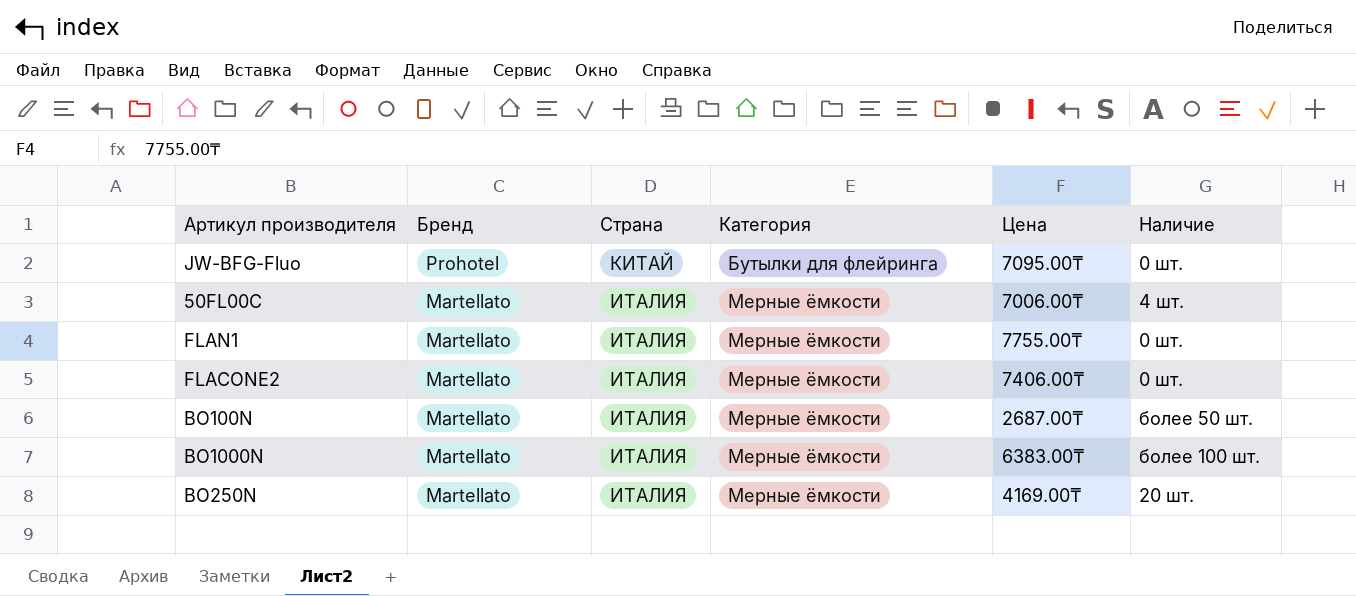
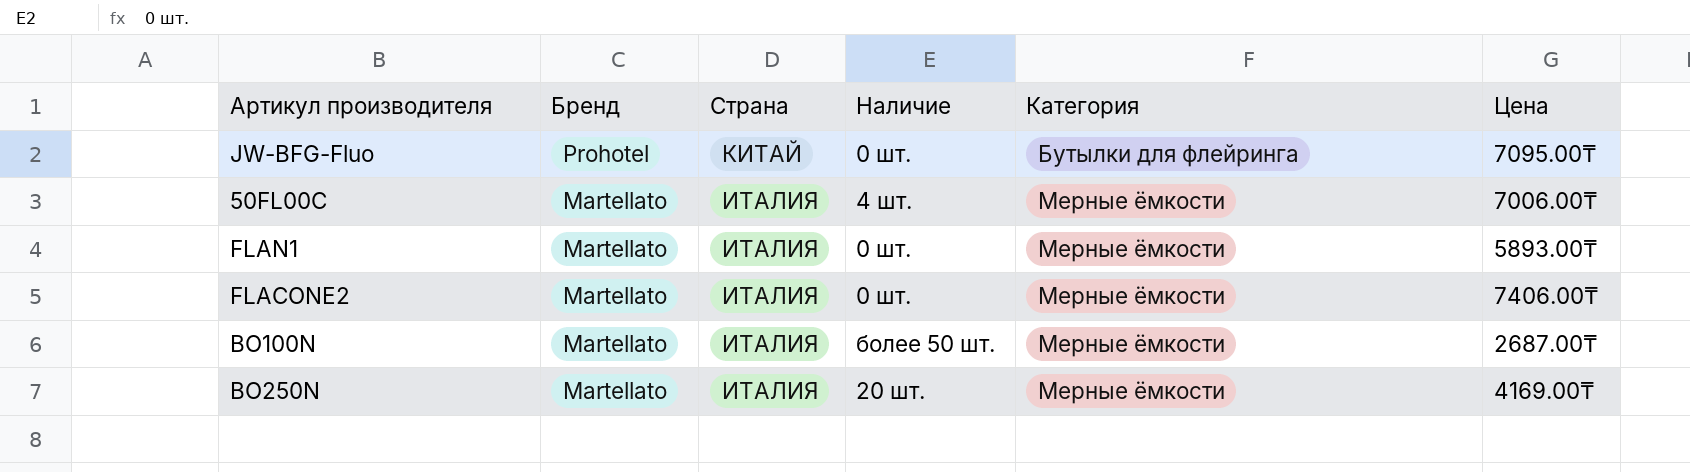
column Наличие | position: 6 -> 4
row BO1000N: Martellato | ИТАЛИЯ | Мерные ёмкости | 6383.00₸ | более 100 шт. -> none
FLAN1 | Цена: 7755.00₸ -> 5893.00₸

